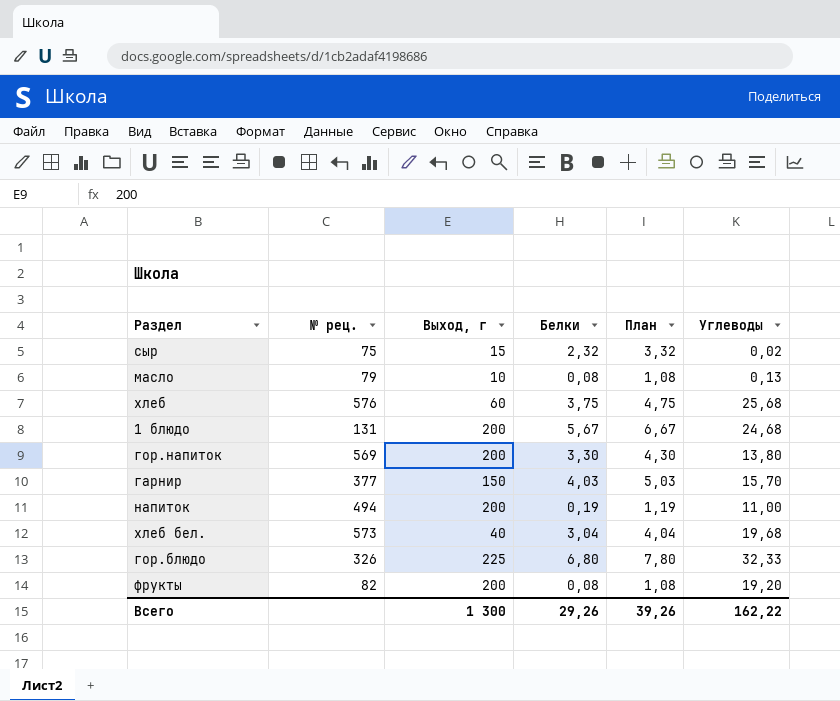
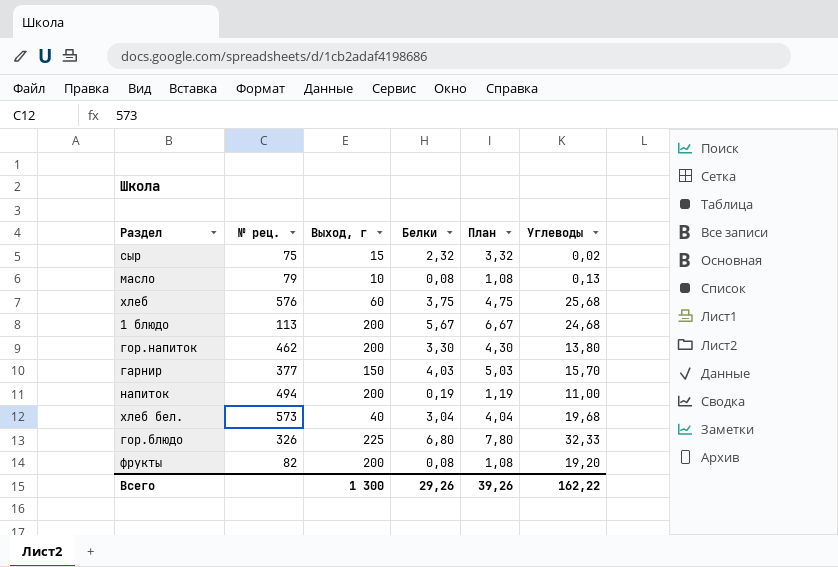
1 блюдо | № рец.: 131 -> 113
гор.напиток | № рец.: 569 -> 462

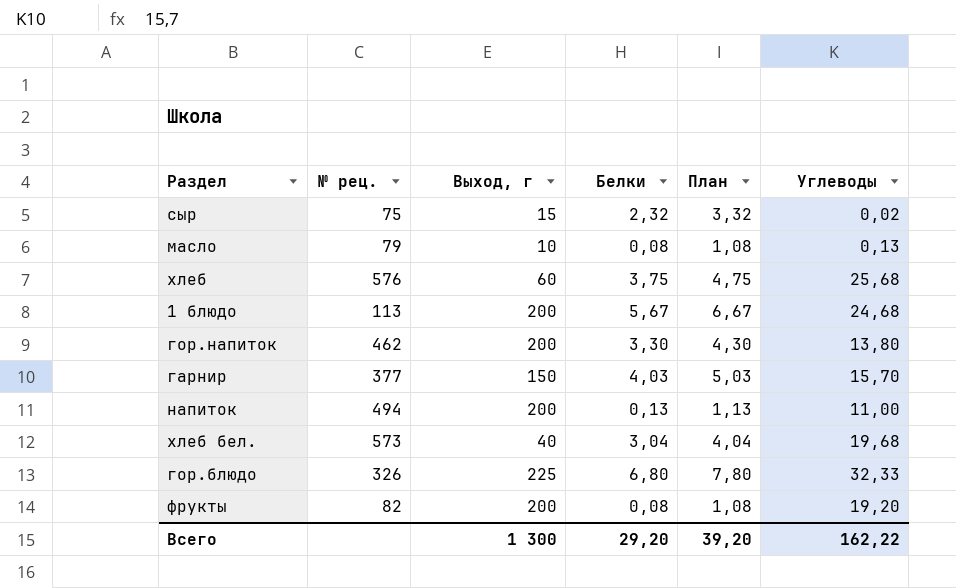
напиток | Белки: 0,19 -> 0,13
напиток | План: 1,19 -> 1,13
Всего | Белки: 29,26 -> 29,20
Всего | План: 39,26 -> 39,20

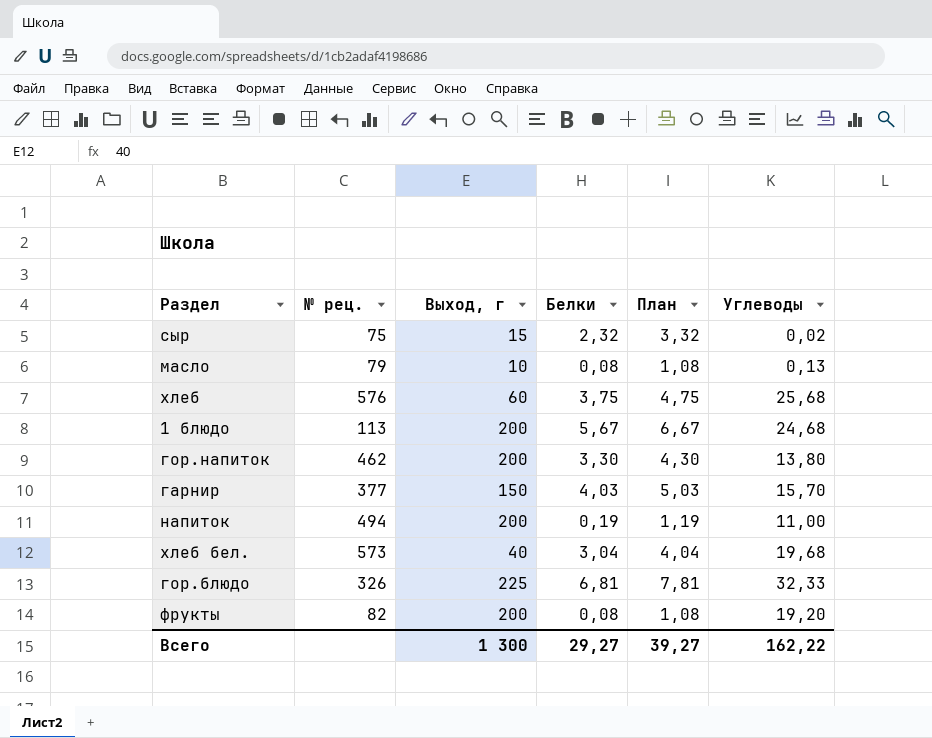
напиток | Белки: 0,13 -> 0,19
напиток | План: 1,13 -> 1,19
гор.блюдо | Белки: 6,80 -> 6,81
гор.блюдо | План: 7,80 -> 7,81
Всего | Белки: 29,20 -> 29,27
Всего | План: 39,20 -> 39,27

